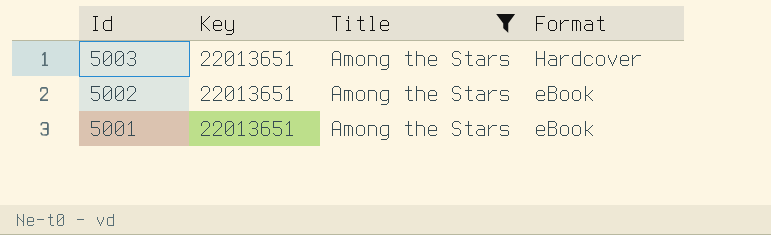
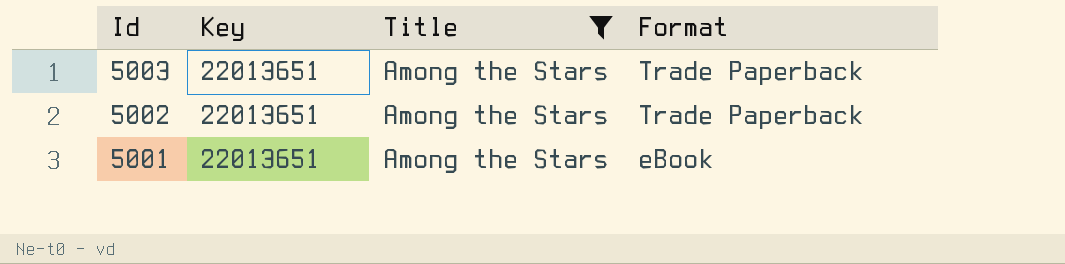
5003 | Format: Hardcover -> Trade Paperback
5002 | Format: eBook -> Trade Paperback

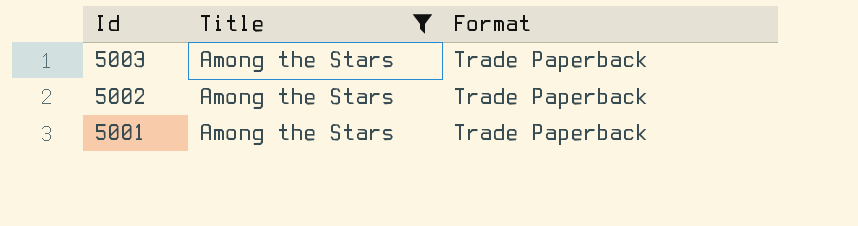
column Key | position: 2 -> none
5001 | Format: eBook -> Trade Paperback

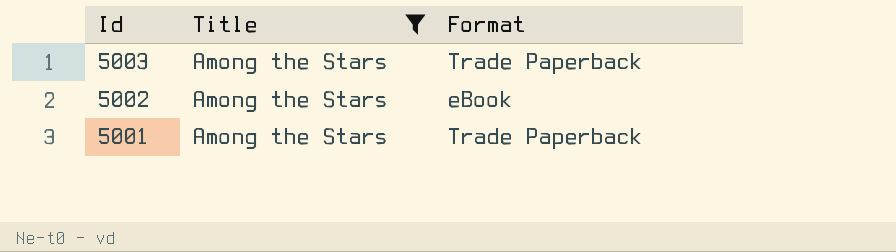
5002 | Format: Trade Paperback -> eBook

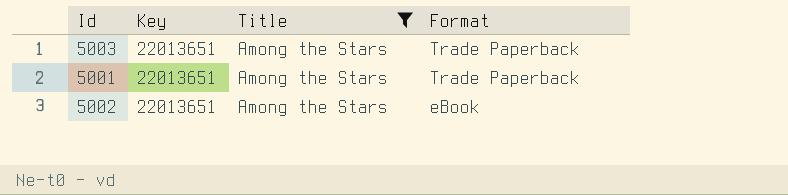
row order: Id descending -> Format descending
column Key | position: none -> 2

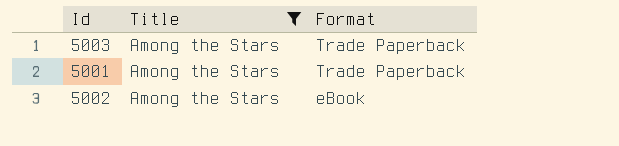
column Key | position: 2 -> none

